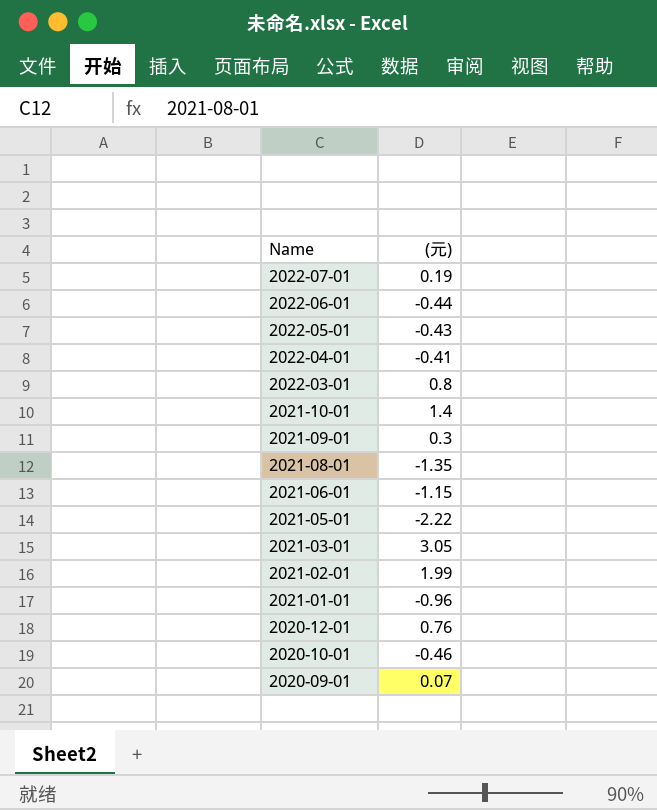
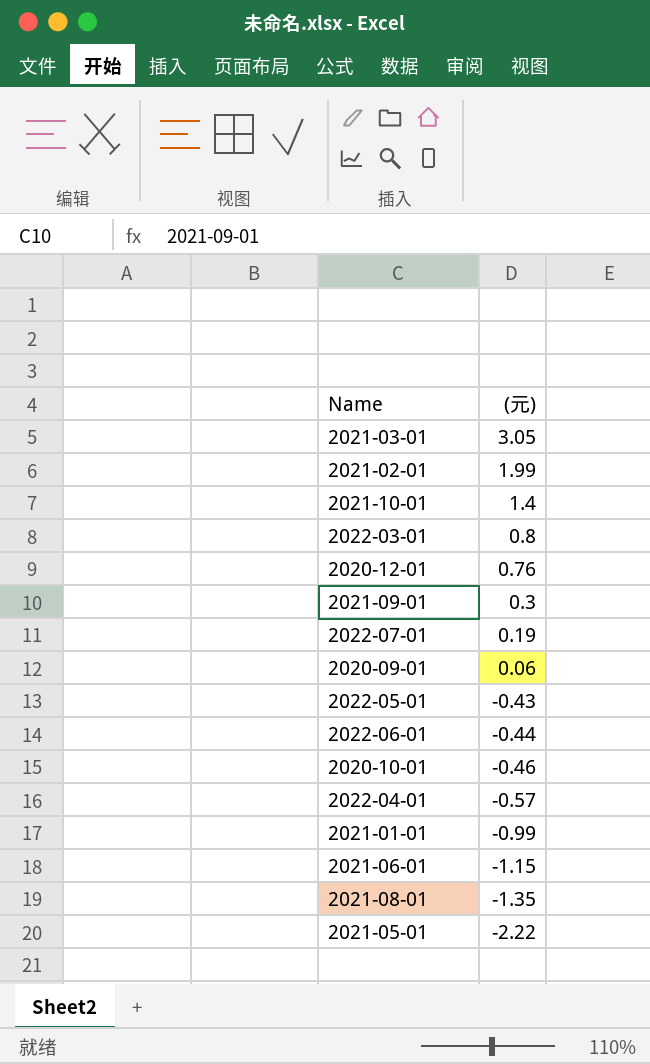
row order: Name descending -> (元) descending
2020-09-01 | (元): 0.07 -> 0.06
2022-04-01 | (元): -0.41 -> -0.57
2021-01-01 | (元): -0.96 -> -0.99

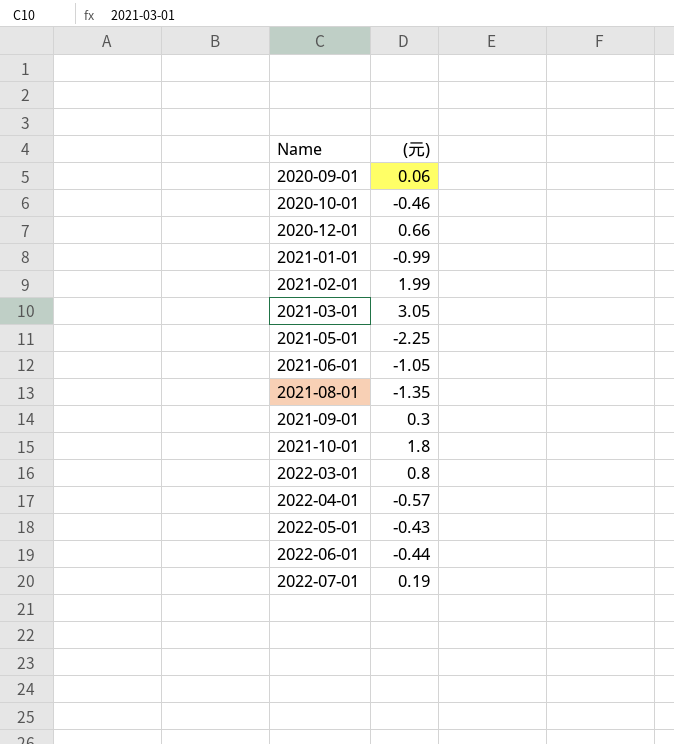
row order: (元) descending -> Name ascending
2020-12-01 | (元): 0.76 -> 0.66
2021-05-01 | (元): -2.22 -> -2.25
2021-06-01 | (元): -1.15 -> -1.05
2021-10-01 | (元): 1.4 -> 1.8

